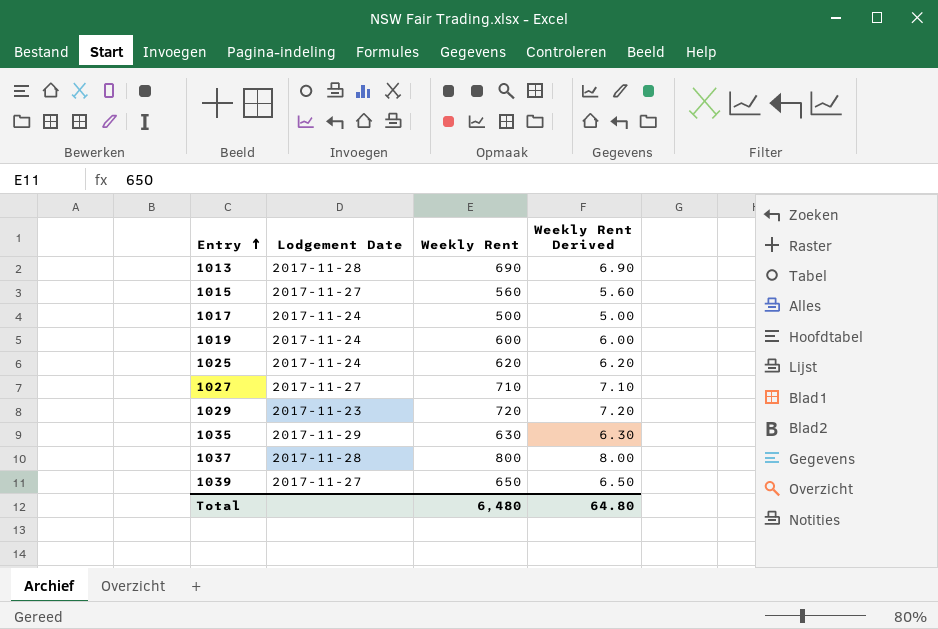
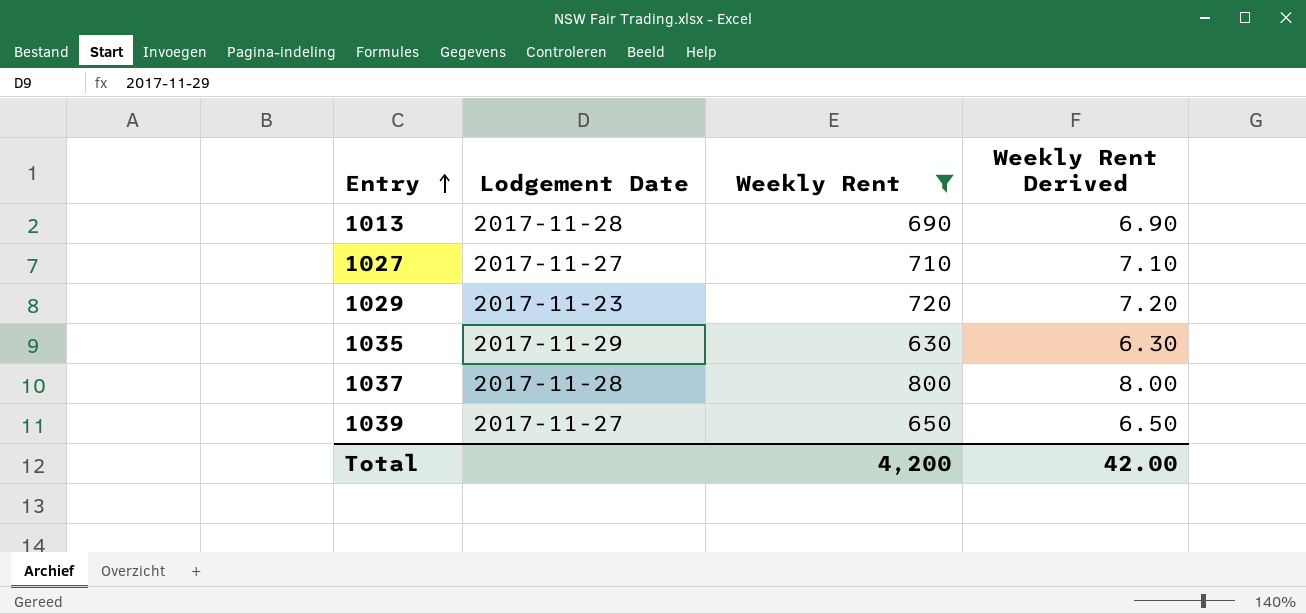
filter: none -> Weekly Rent >= 630
Total | Weekly Rent: 6,480 -> 4,200
Total | Weekly Rent Derived: 64.80 -> 42.00

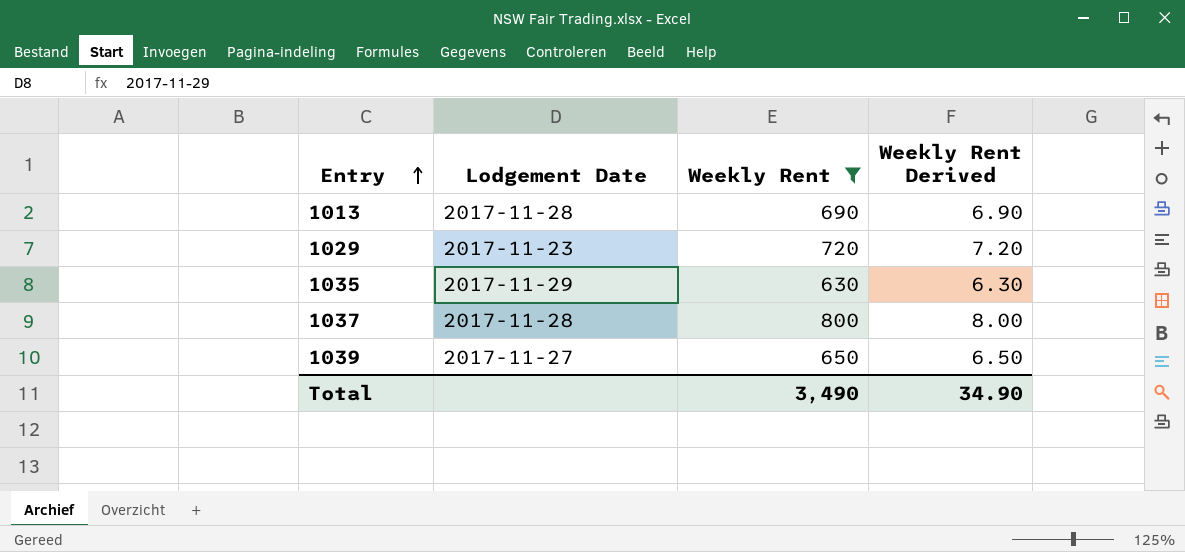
row 1027: 2017-11-27 | 710 | 7.10 -> none
Total | Weekly Rent: 4,200 -> 3,490
Total | Weekly Rent Derived: 42.00 -> 34.90

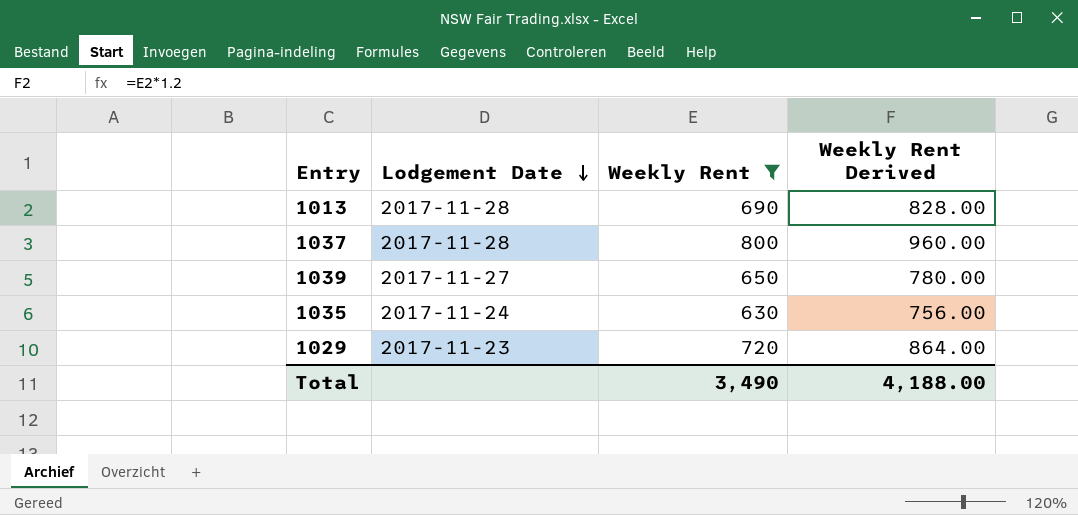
row order: Entry ascending -> Lodgement Date descending
column Weekly Rent Derived | formula: [Weekly Rent] * 0.01 -> [Weekly Rent] * 1.2
1035 | Lodgement Date: 2017-11-29 -> 2017-11-24
Total | Weekly Rent Derived: 34.90 -> 4,188.00

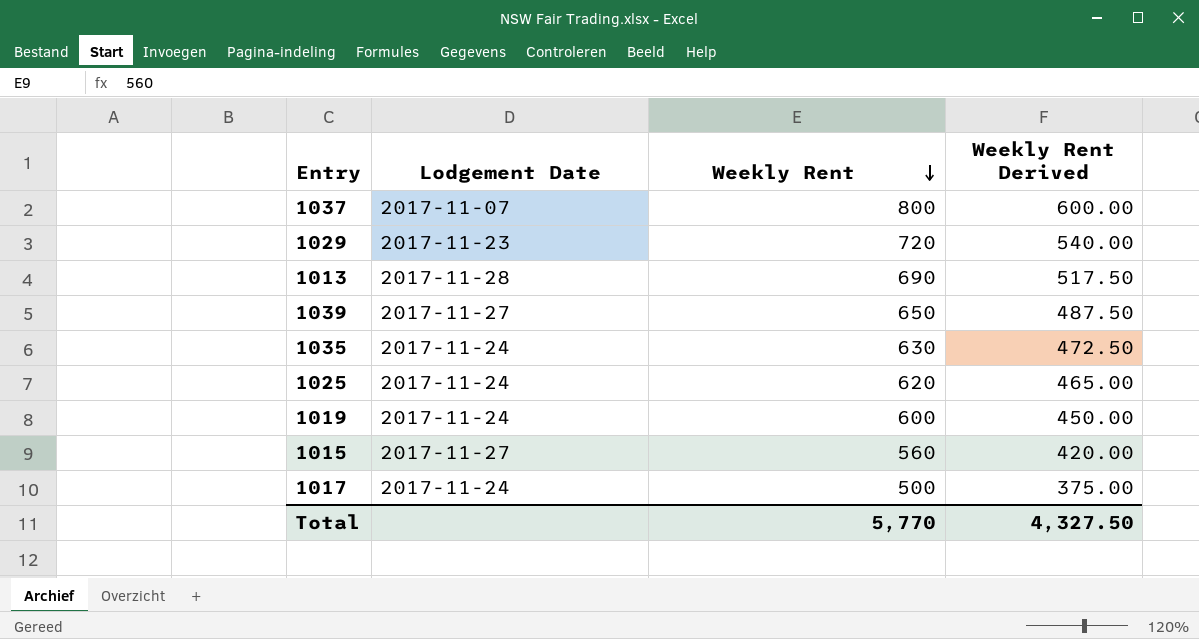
filter: Weekly Rent >= 630 -> none
row order: Lodgement Date descending -> Weekly Rent descending
column Weekly Rent Derived | formula: [Weekly Rent] * 1.2 -> [Weekly Rent] * 0.75
1037 | Lodgement Date: 2017-11-28 -> 2017-11-07
Total | Weekly Rent: 3,490 -> 5,770
Total | Weekly Rent Derived: 4,188.00 -> 4,327.50

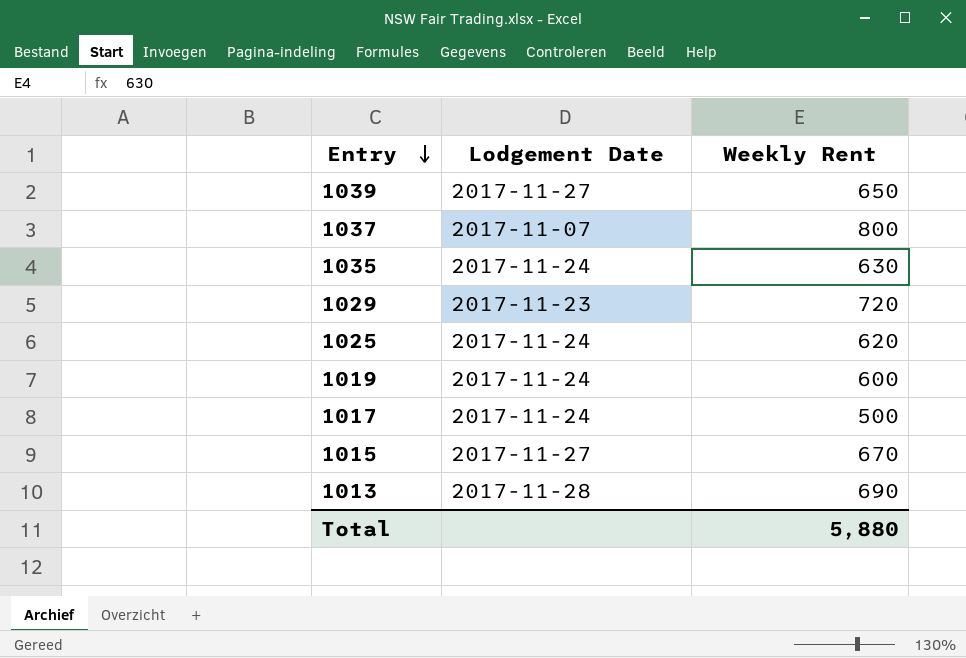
row order: Weekly Rent descending -> Entry descending
column Weekly Rent Derived | formula: [Weekly Rent] * 0.75 -> none
1015 | Weekly Rent: 560 -> 670
Total | Weekly Rent: 5,770 -> 5,880

